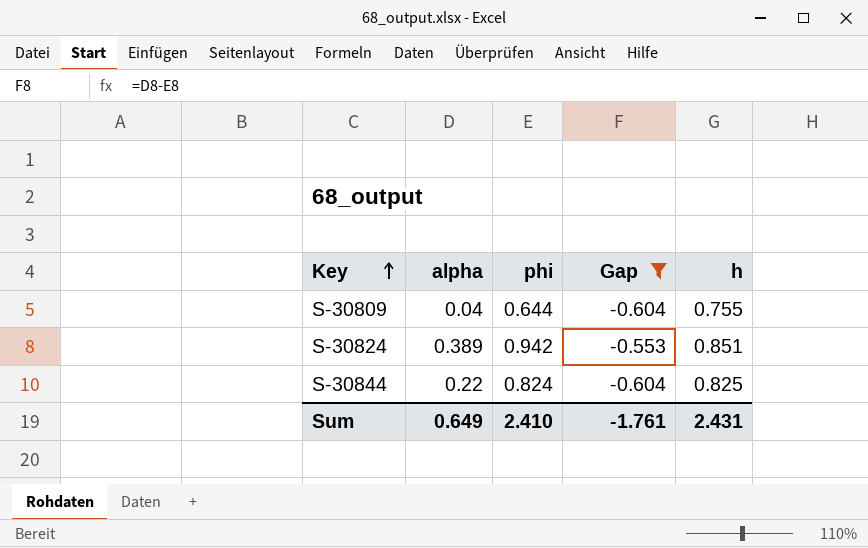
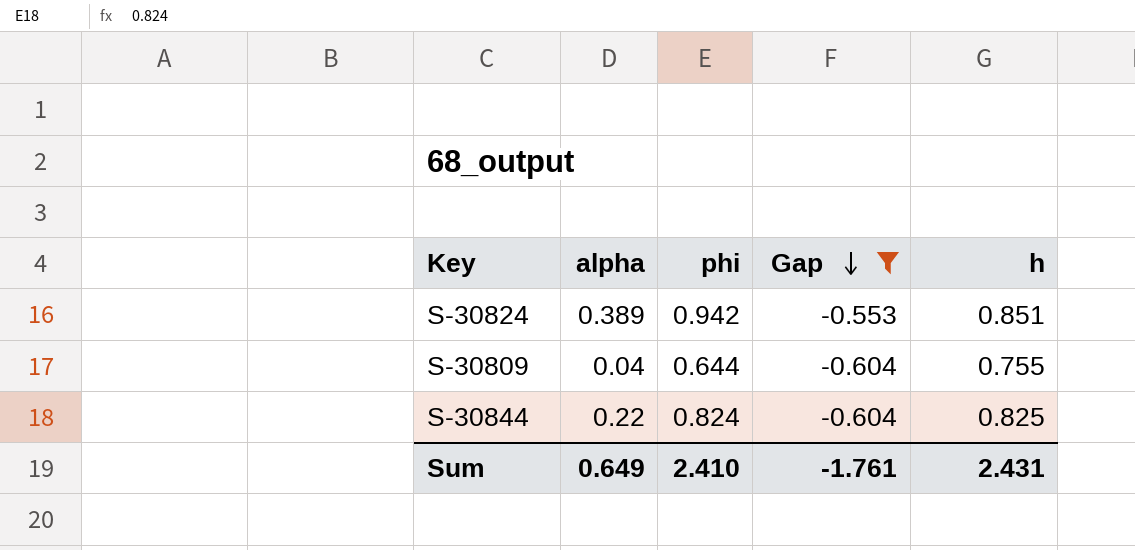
row order: Key ascending -> Gap descending

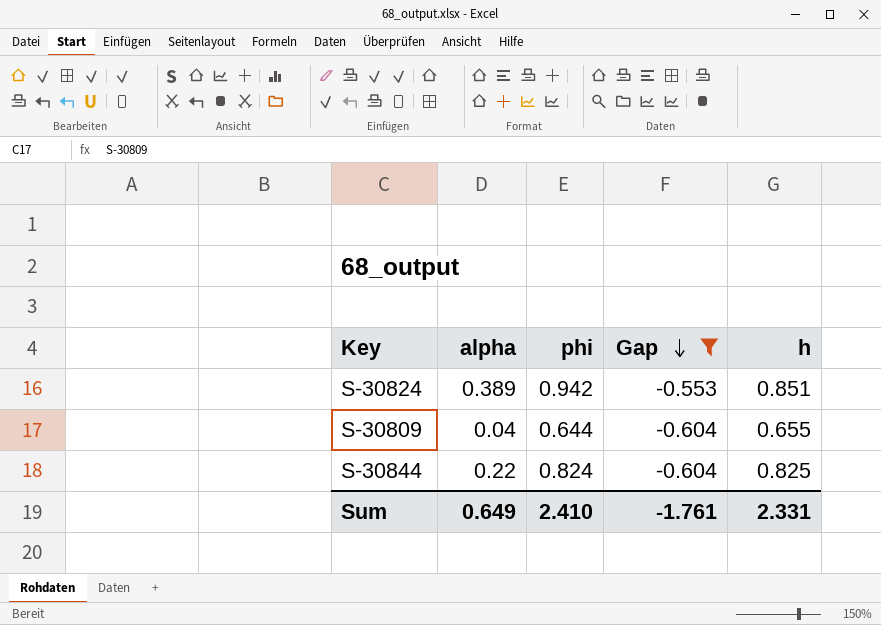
S-30809 | h: 0.755 -> 0.655
Sum | h: 2.431 -> 2.331

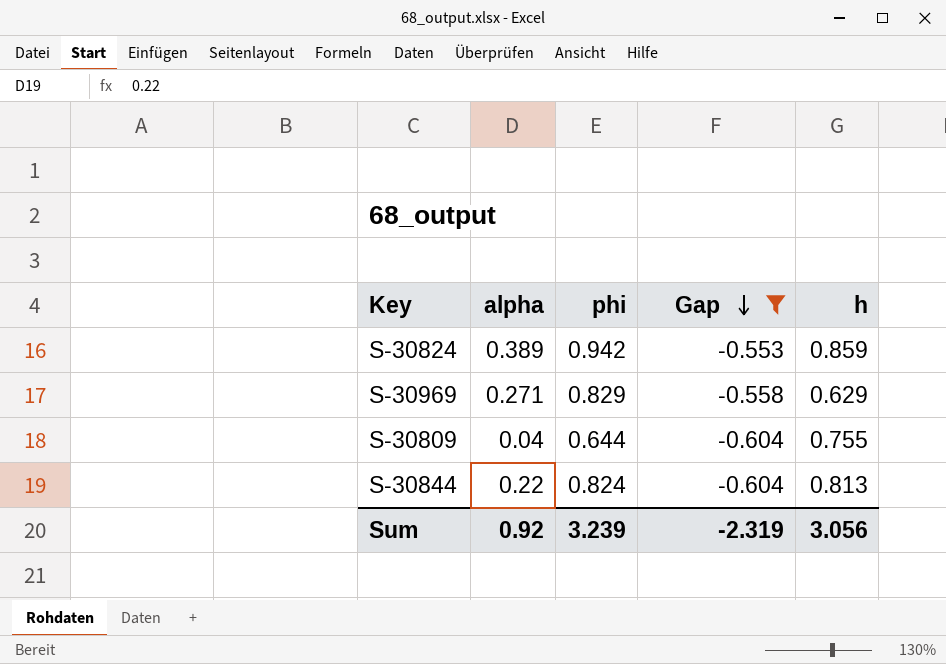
S-30824 | h: 0.851 -> 0.859
row S-30969: none -> 0.271 | 0.829 | -0.558 | 0.629
S-30809 | h: 0.655 -> 0.755
S-30844 | h: 0.825 -> 0.813
Sum | alpha: 0.649 -> 0.92
Sum | phi: 2.410 -> 3.239
Sum | Gap: -1.761 -> -2.319
Sum | h: 2.331 -> 3.056

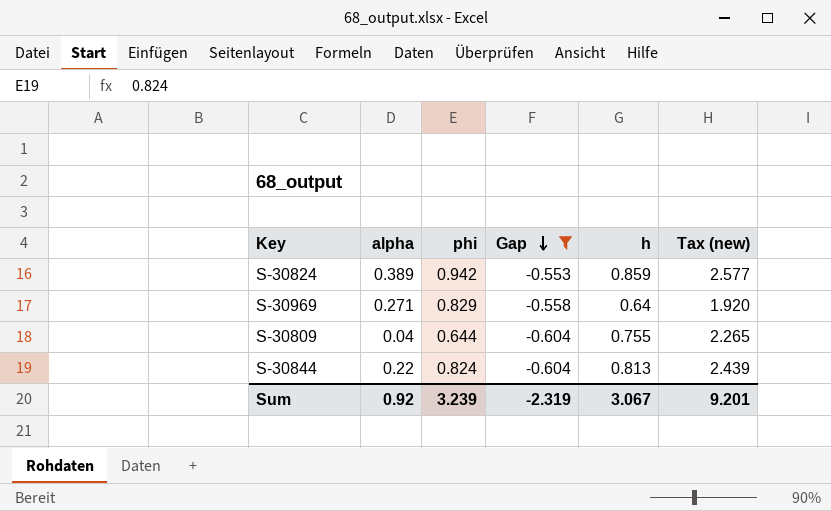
column Tax (new) | formula: none -> [h] * 3
S-30969 | h: 0.629 -> 0.64
Sum | h: 3.056 -> 3.067

